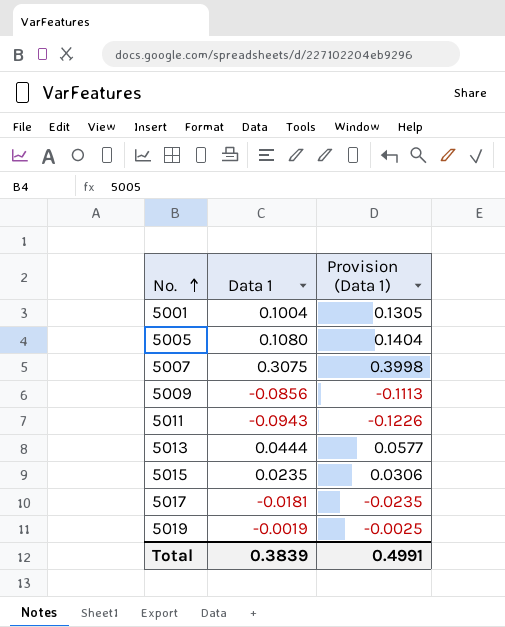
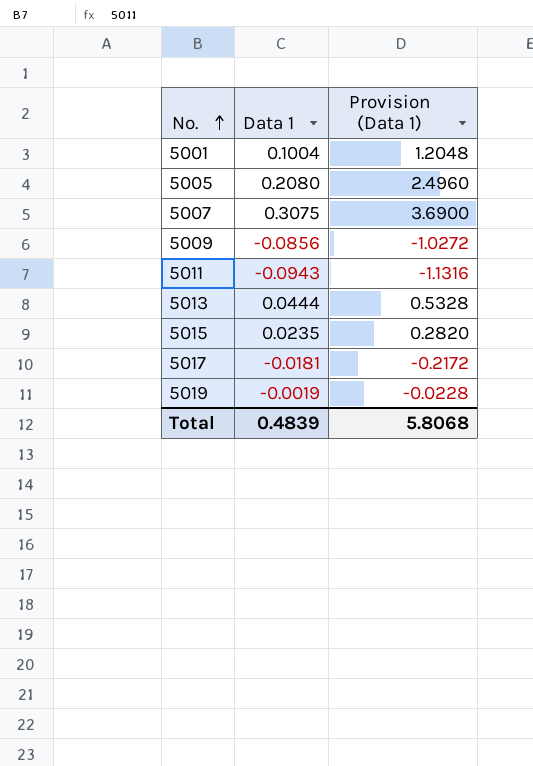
column Provision (Data 1) | formula: [Data 1] * 1.3 -> [Data 1] * 12
5005 | Data 1: 0.1080 -> 0.2080
Total | Data 1: 0.3839 -> 0.4839
Total | Provision (Data 1): 0.4991 -> 5.8068

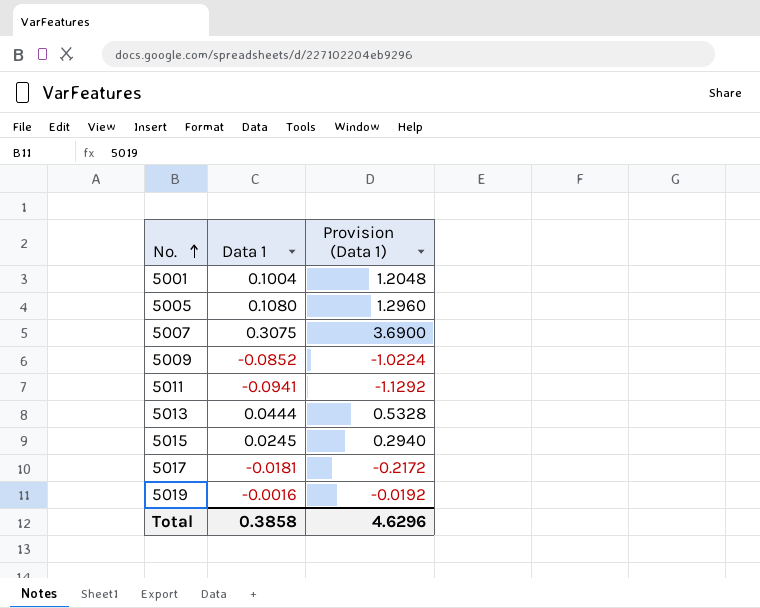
5005 | Data 1: 0.2080 -> 0.1080
5005 | Provision (Data 1): 2.4960 -> 1.2960
5009 | Data 1: -0.0856 -> -0.0852
5009 | Provision (Data 1): -1.0272 -> -1.0224
5011 | Data 1: -0.0943 -> -0.0941
5011 | Provision (Data 1): -1.1316 -> -1.1292
5015 | Data 1: 0.0235 -> 0.0245
5015 | Provision (Data 1): 0.2820 -> 0.2940
5019 | Data 1: -0.0019 -> -0.0016
5019 | Provision (Data 1): -0.0228 -> -0.0192
Total | Data 1: 0.4839 -> 0.3858
Total | Provision (Data 1): 5.8068 -> 4.6296

